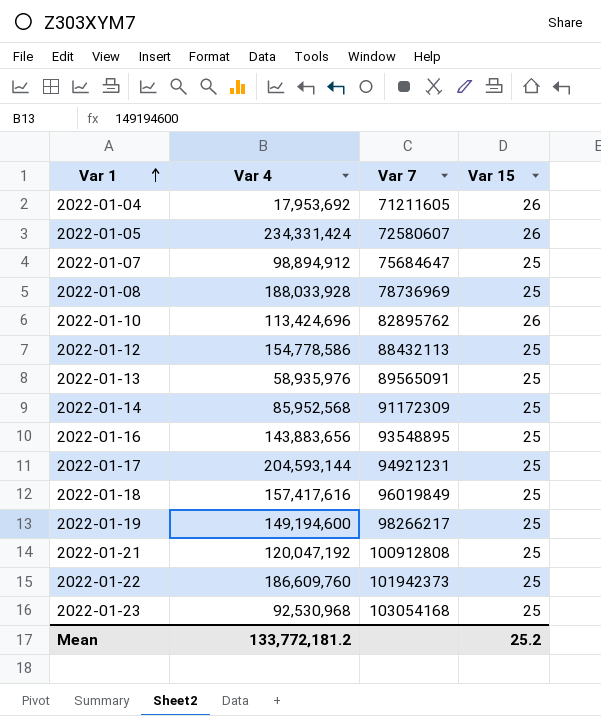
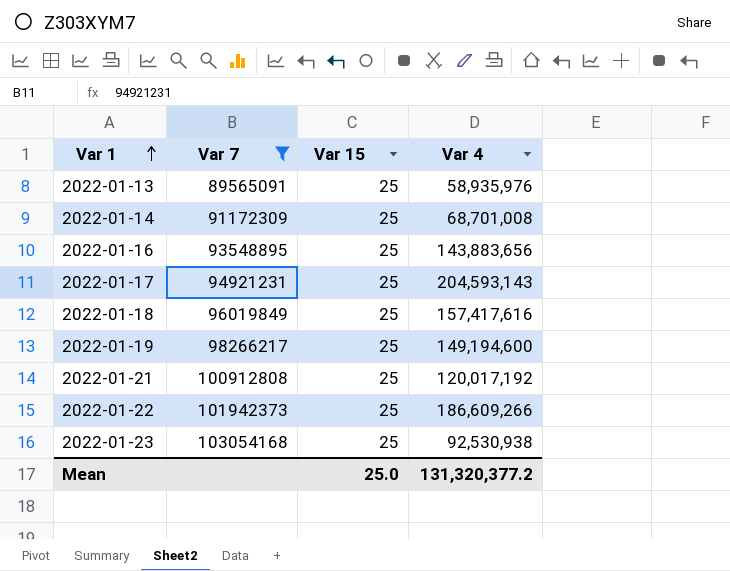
filter: none -> Var 7 >= 89565091
column Var 4 | position: 2 -> 4
2022-01-14 | Var 4: 85,952,568 -> 68,701,008
2022-01-17 | Var 4: 204,593,144 -> 204,593,143
2022-01-21 | Var 4: 120,047,192 -> 120,017,192
2022-01-22 | Var 4: 186,609,760 -> 186,609,266
2022-01-23 | Var 4: 92,530,968 -> 92,530,938
Mean | Var 15: 25.2 -> 25.0
Mean | Var 4: 133,772,181.2 -> 131,320,377.2

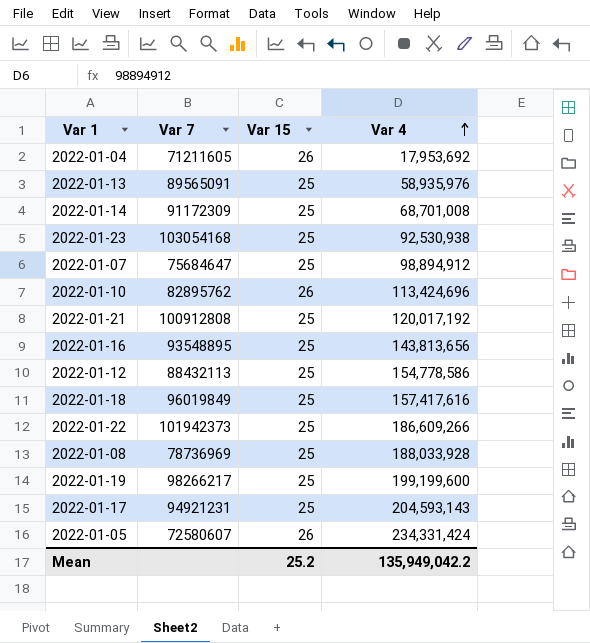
filter: Var 7 >= 89565091 -> none
row order: Var 1 ascending -> Var 4 ascending
2022-01-16 | Var 4: 143,883,656 -> 143,813,656
2022-01-19 | Var 4: 149,194,600 -> 199,199,600
Mean | Var 15: 25.0 -> 25.2
Mean | Var 4: 131,320,377.2 -> 135,949,042.2

